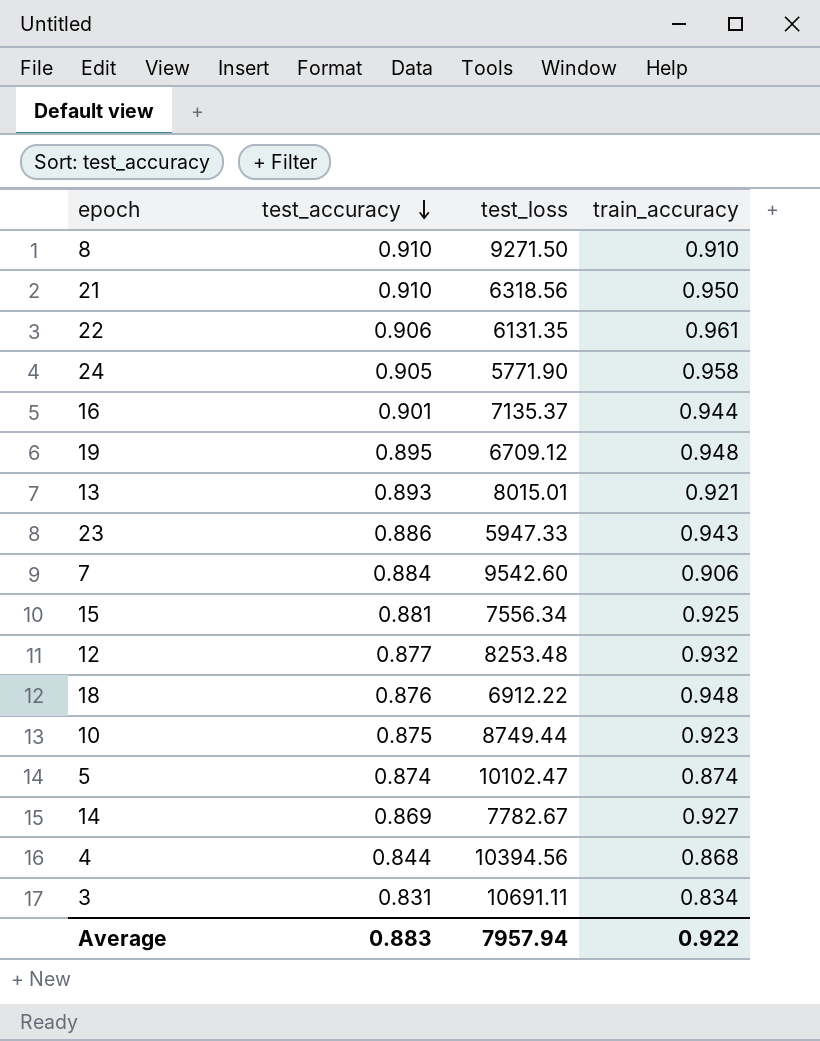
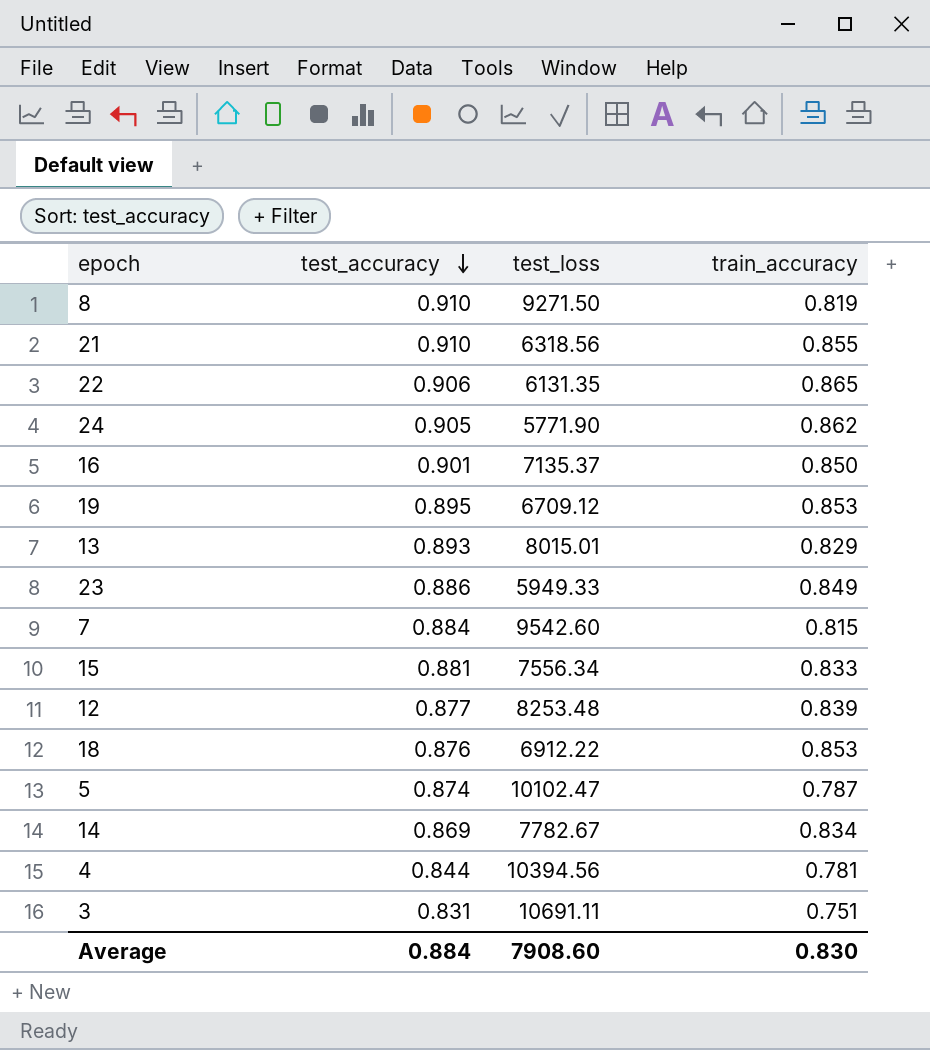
row 10: 0.875 | 8749.44 | 0.923 -> none
8 | train_accuracy: 0.910 -> 0.819
21 | train_accuracy: 0.950 -> 0.855
22 | train_accuracy: 0.961 -> 0.865
24 | train_accuracy: 0.958 -> 0.862
16 | train_accuracy: 0.944 -> 0.850
19 | train_accuracy: 0.948 -> 0.853
13 | train_accuracy: 0.921 -> 0.829
23 | test_loss: 5947.33 -> 5949.33
23 | train_accuracy: 0.943 -> 0.849
7 | train_accuracy: 0.906 -> 0.815
15 | train_accuracy: 0.925 -> 0.833
12 | train_accuracy: 0.932 -> 0.839
18 | train_accuracy: 0.948 -> 0.853
5 | train_accuracy: 0.874 -> 0.787
14 | train_accuracy: 0.927 -> 0.834
4 | train_accuracy: 0.868 -> 0.781
3 | train_accuracy: 0.834 -> 0.751
Average | test_accuracy: 0.883 -> 0.884
Average | test_loss: 7957.94 -> 7908.60
Average | train_accuracy: 0.922 -> 0.830

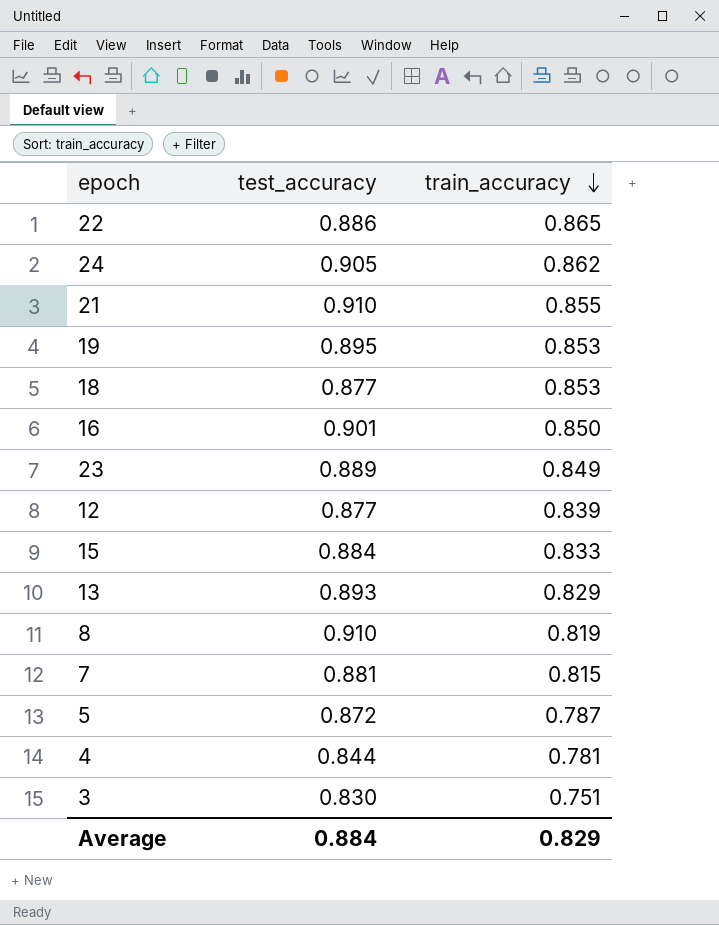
row order: test_accuracy descending -> train_accuracy descending
column test_loss | position: 3 -> none
row 14: 0.869 | 7782.67 | 0.834 -> none
22 | test_accuracy: 0.906 -> 0.886
18 | test_accuracy: 0.876 -> 0.877
23 | test_accuracy: 0.886 -> 0.889
15 | test_accuracy: 0.881 -> 0.884
7 | test_accuracy: 0.884 -> 0.881
5 | test_accuracy: 0.874 -> 0.872
3 | test_accuracy: 0.831 -> 0.830
Average | train_accuracy: 0.830 -> 0.829

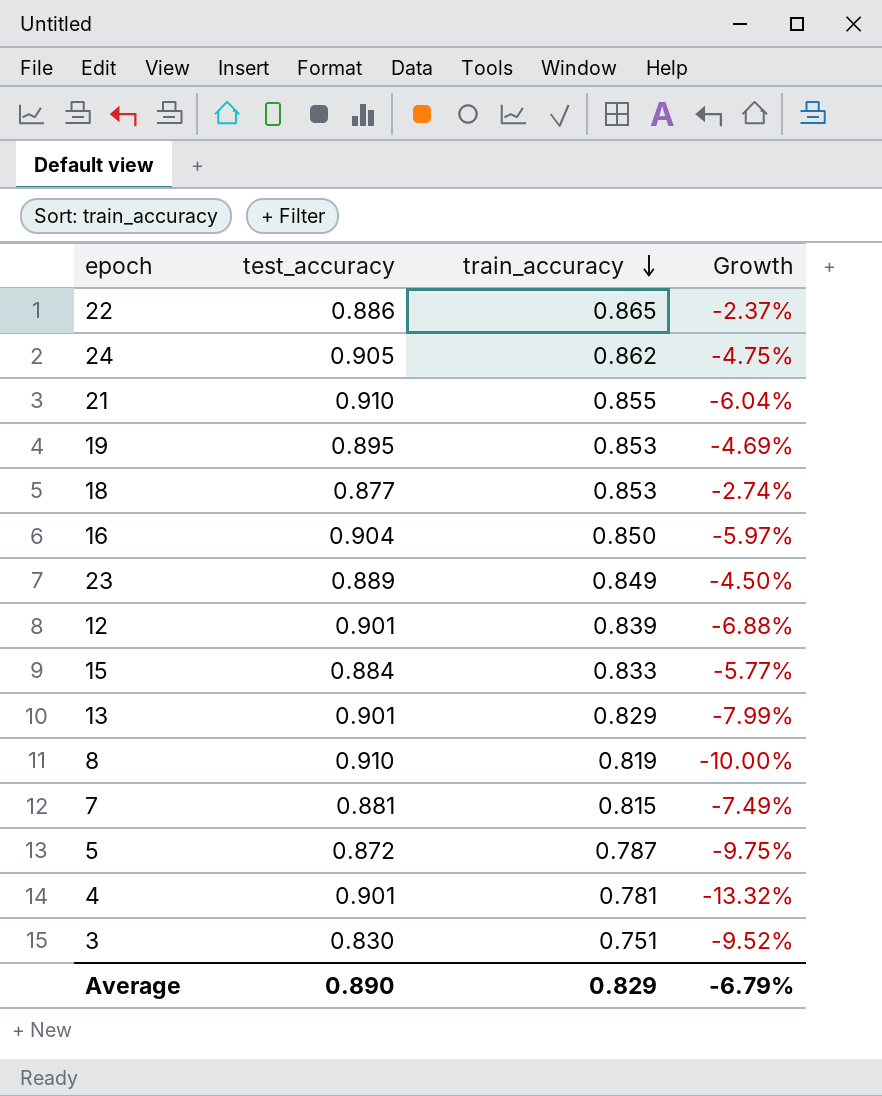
column Growth | formula: none -> ([train_accuracy] - [test_accuracy]) / [test_accuracy]
16 | test_accuracy: 0.901 -> 0.904
12 | test_accuracy: 0.877 -> 0.901
13 | test_accuracy: 0.893 -> 0.901
4 | test_accuracy: 0.844 -> 0.901
Average | test_accuracy: 0.884 -> 0.890

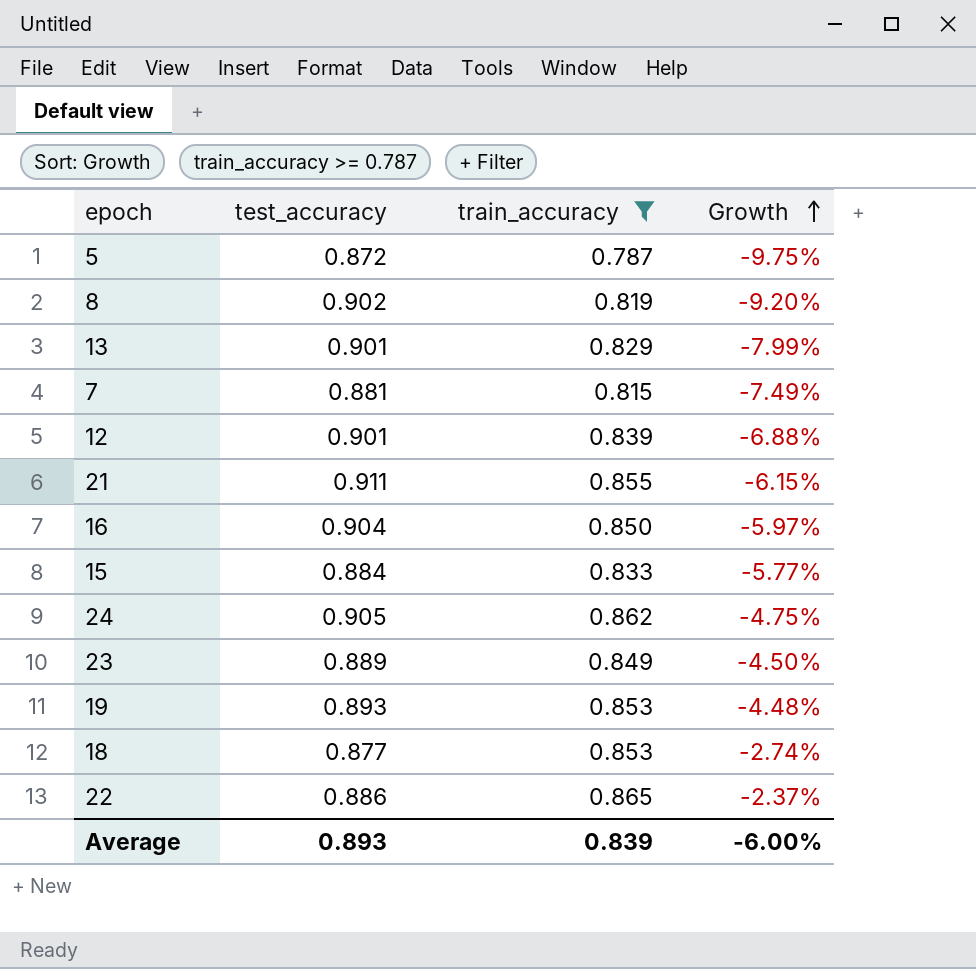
filter: none -> train_accuracy >= 0.787
row order: train_accuracy descending -> Growth ascending
8 | test_accuracy: 0.910 -> 0.902
8 | Growth: -10.00% -> -9.20%
21 | test_accuracy: 0.910 -> 0.911
21 | Growth: -6.04% -> -6.15%
19 | test_accuracy: 0.895 -> 0.893
19 | Growth: -4.69% -> -4.48%
Average | test_accuracy: 0.890 -> 0.893
Average | train_accuracy: 0.829 -> 0.839
Average | Growth: -6.79% -> -6.00%

